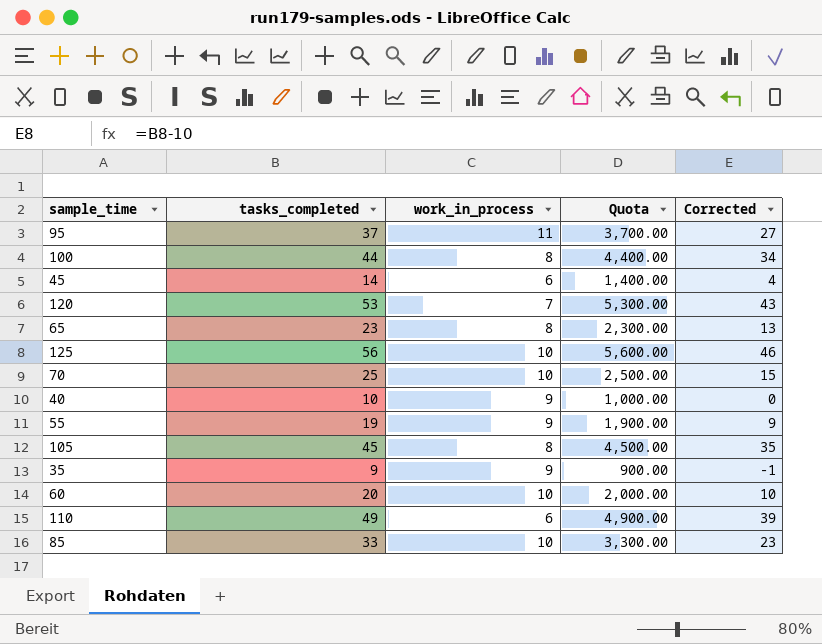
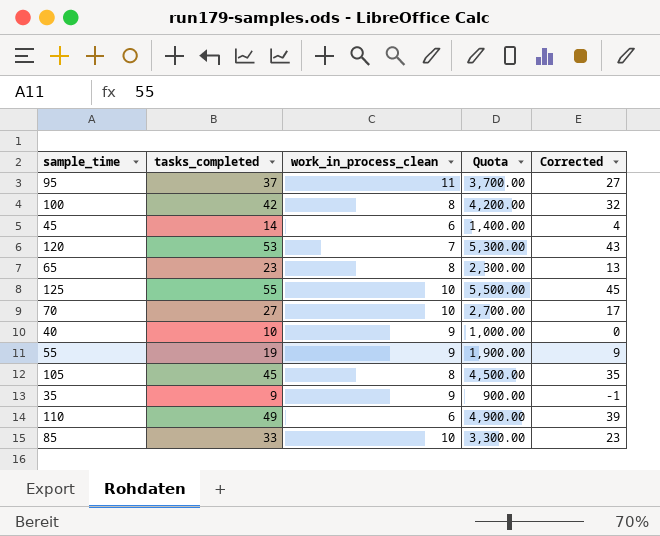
column name: work_in_process -> work_in_process_clean
row 60: 20 | 10 | 2,000.00 | 10 -> none
100 | tasks_completed: 44 -> 42
100 | Quota: 4,400.00 -> 4,200.00
100 | Corrected: 34 -> 32
125 | tasks_completed: 56 -> 55
125 | Quota: 5,600.00 -> 5,500.00
125 | Corrected: 46 -> 45
70 | tasks_completed: 25 -> 27
70 | Quota: 2,500.00 -> 2,700.00
70 | Corrected: 15 -> 17

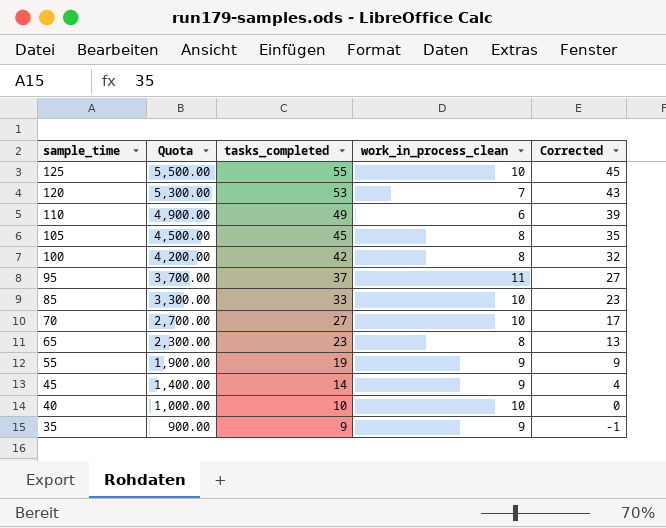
row order: none -> sample_time descending
column Quota | position: 4 -> 2
45 | work_in_process_clean: 6 -> 9
40 | work_in_process_clean: 9 -> 10

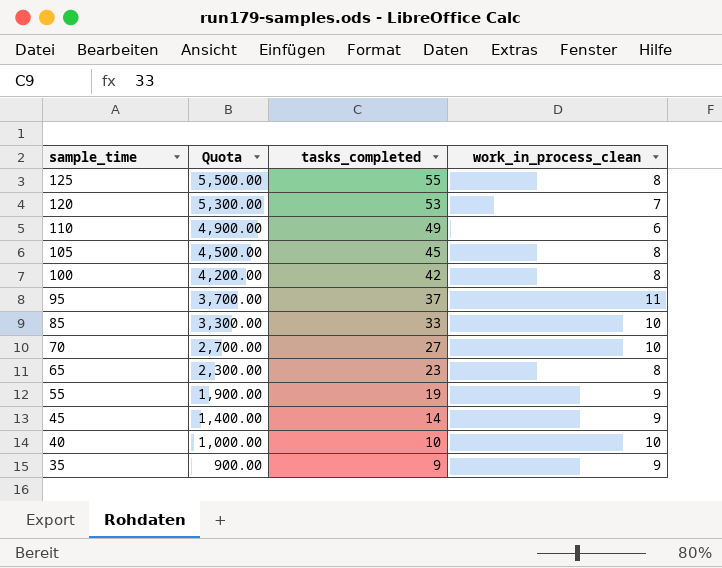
column Corrected | formula: [tasks_completed] - 10 -> none
125 | work_in_process_clean: 10 -> 8

